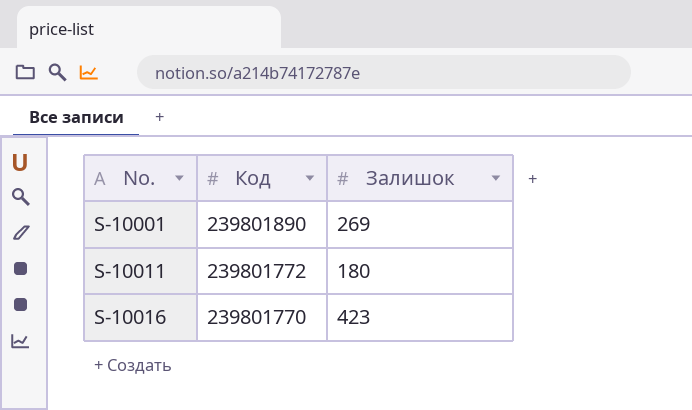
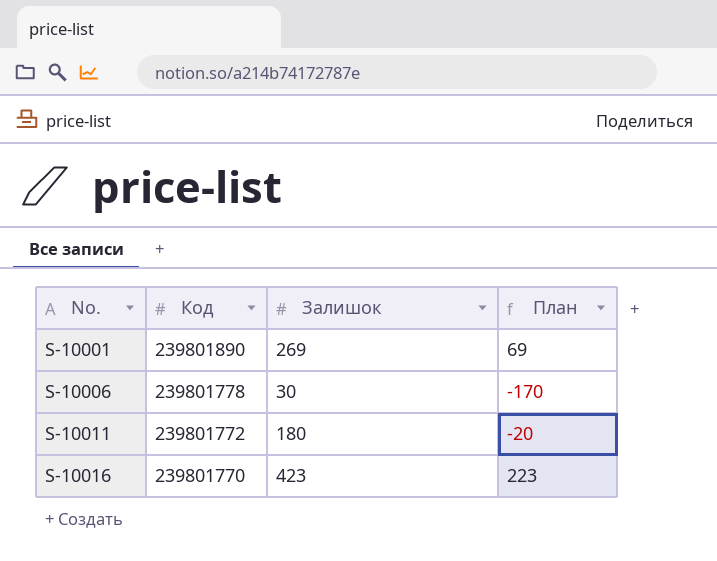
column План | formula: none -> [Залишок] - 200
row S-10006: none -> 239801778 | 30 | -170

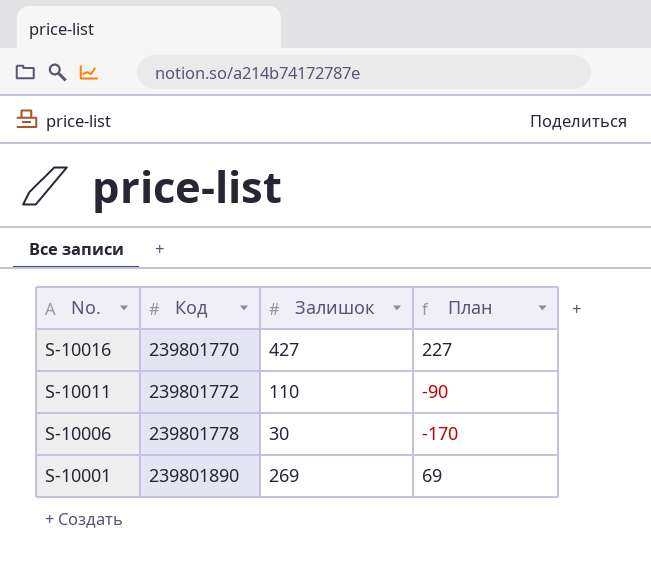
row order: No. ascending -> No. descending
S-10016 | Залишок: 423 -> 427
S-10016 | План: 223 -> 227
S-10011 | Залишок: 180 -> 110
S-10011 | План: -20 -> -90

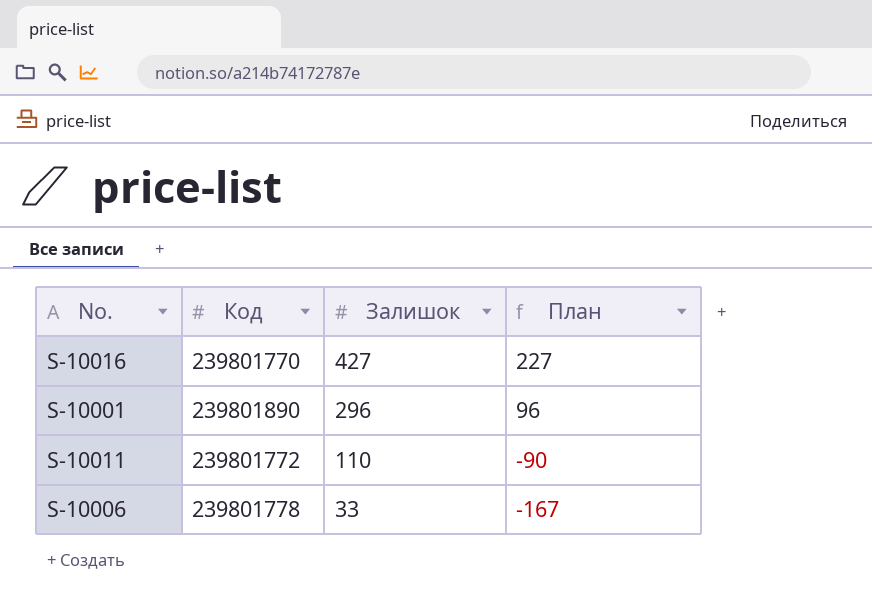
row order: No. descending -> Залишок descending
S-10001 | Залишок: 269 -> 296
S-10001 | План: 69 -> 96
S-10006 | Залишок: 30 -> 33
S-10006 | План: -170 -> -167

